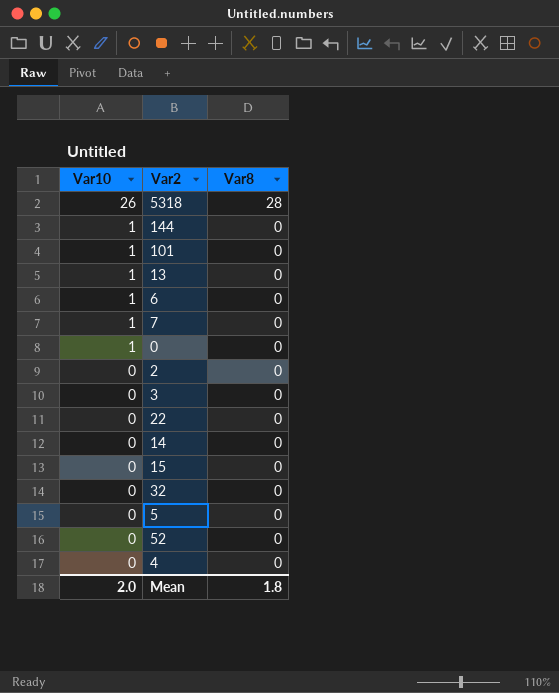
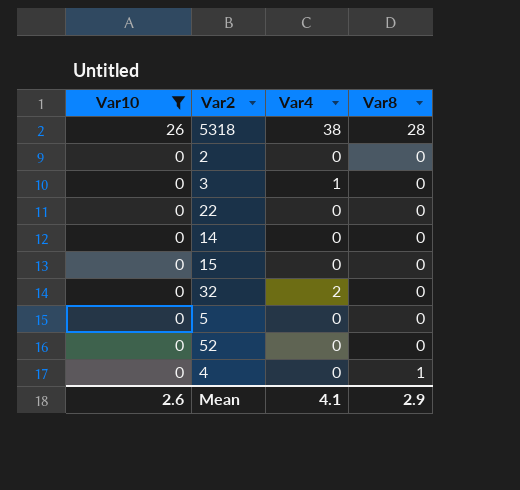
filter: none -> Var10 != 1
column Var4 | position: none -> 3
4 | Var8: 0 -> 1
Mean | Var10: 2.0 -> 2.6
Mean | Var8: 1.8 -> 2.9

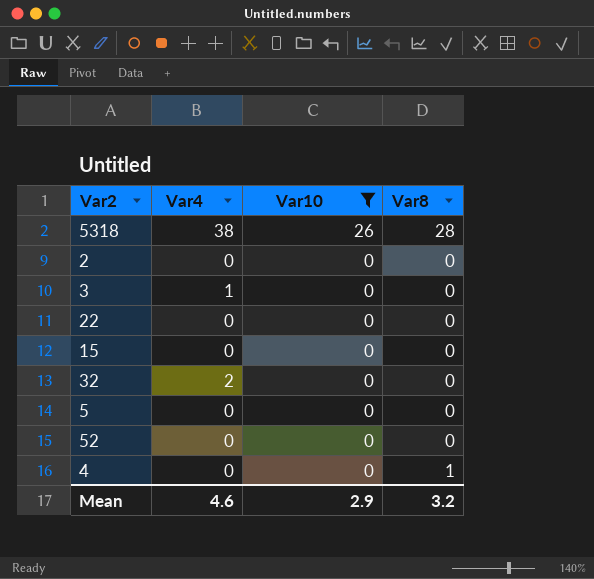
column Var10 | position: 1 -> 3
row 14: 0 | 0 | 0 -> none
Mean | Var4: 4.1 -> 4.6
Mean | Var10: 2.6 -> 2.9
Mean | Var8: 2.9 -> 3.2

